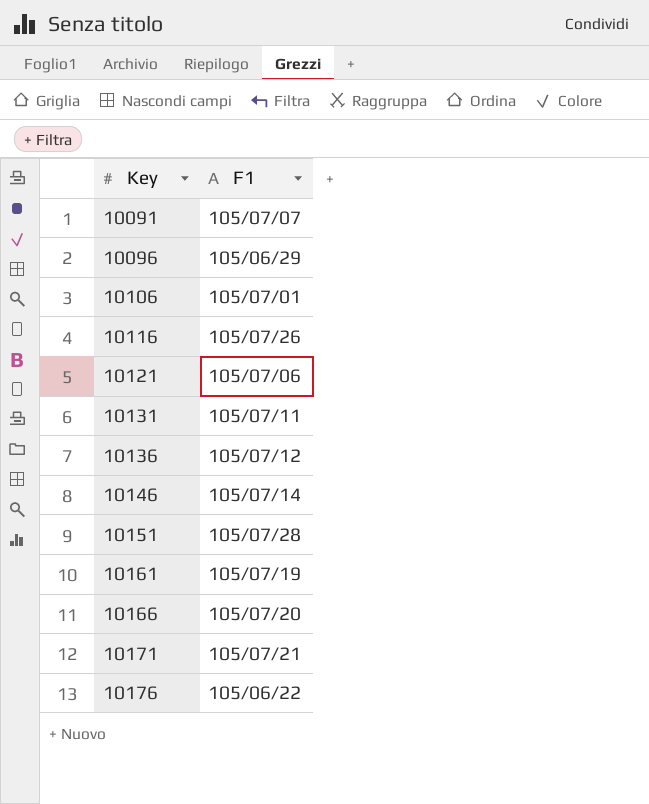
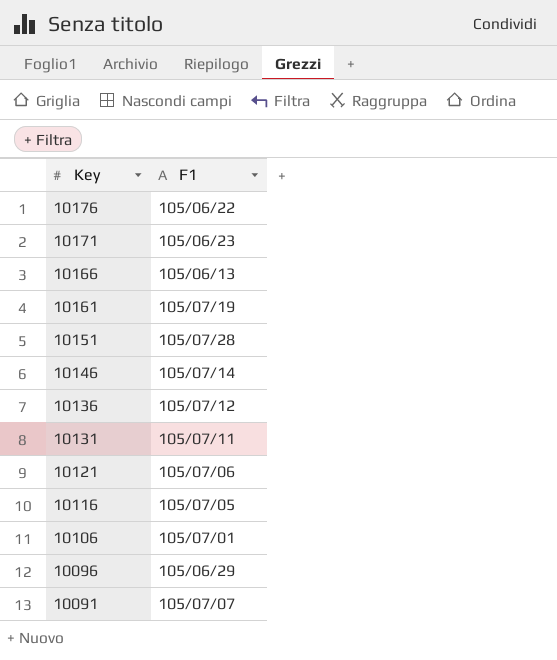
row order: Key ascending -> Key descending
10171 | F1: 105/07/21 -> 105/06/23
10166 | F1: 105/07/20 -> 105/06/13
10116 | F1: 105/07/26 -> 105/07/05

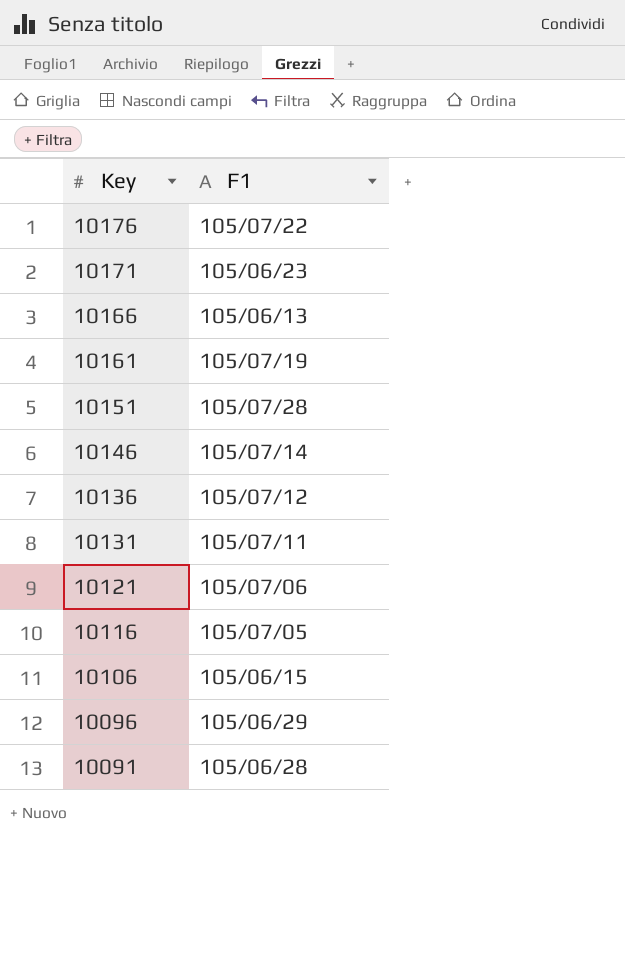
10176 | F1: 105/06/22 -> 105/07/22
10106 | F1: 105/07/01 -> 105/06/15
10091 | F1: 105/07/07 -> 105/06/28

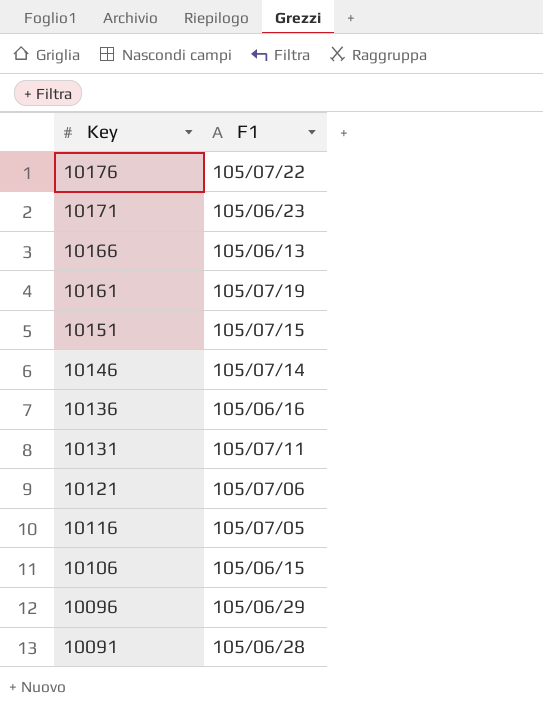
10151 | F1: 105/07/28 -> 105/07/15
10136 | F1: 105/07/12 -> 105/06/16

